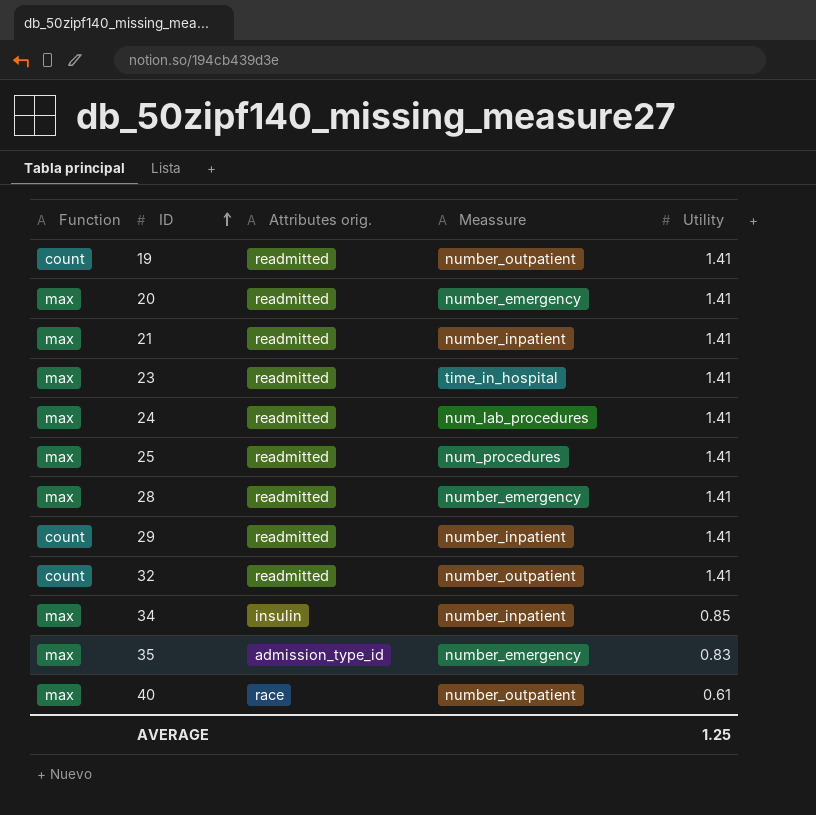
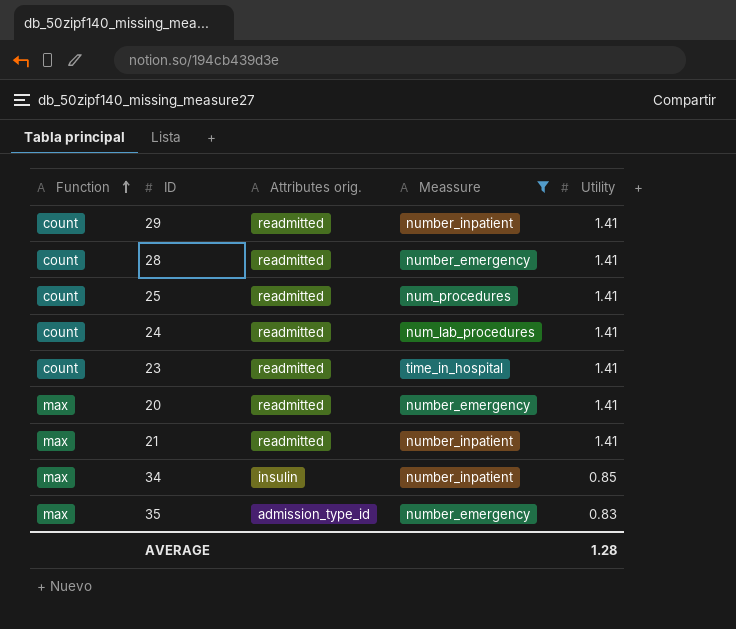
filter: none -> Meassure != number_outpatient
row order: ID ascending -> Function ascending
28 | Function: max -> count
25 | Function: max -> count
24 | Function: max -> count
23 | Function: max -> count
AVERAGE | Utility: 1.25 -> 1.28

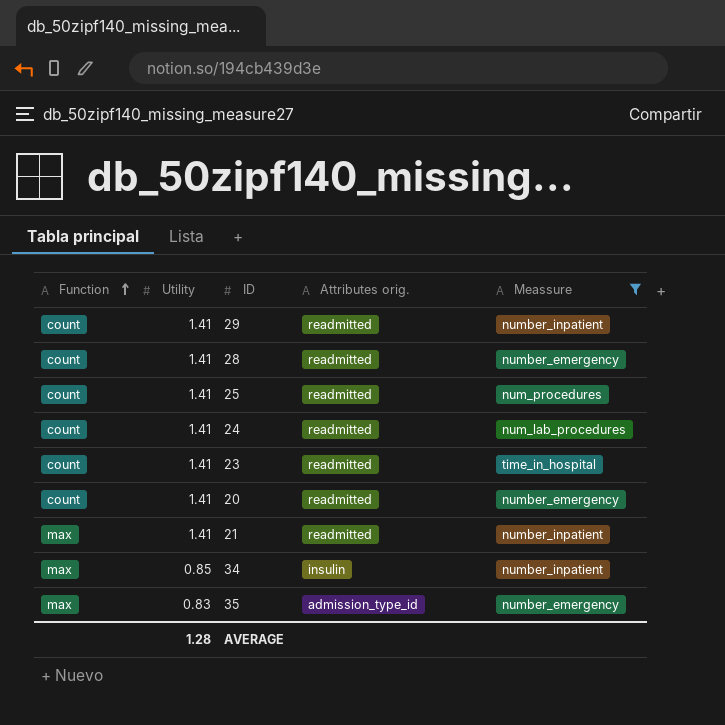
column Utility | position: 5 -> 2
20 | Function: max -> count

